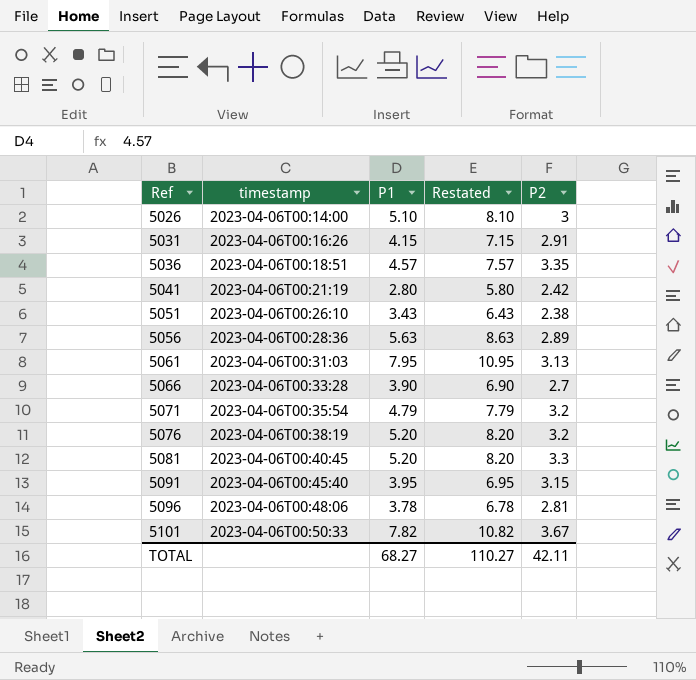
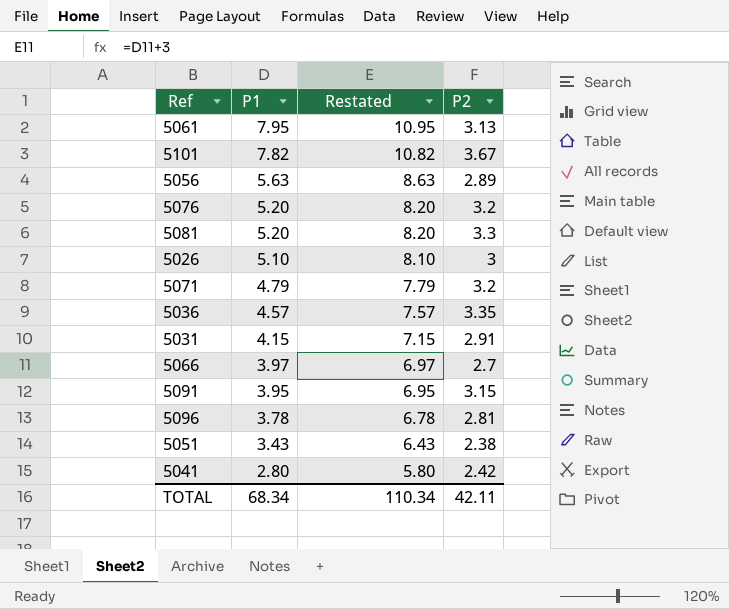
row order: Ref ascending -> P1 descending
column timestamp | position: 2 -> none
5066 | P1: 3.90 -> 3.97
5066 | Restated: 6.90 -> 6.97
TOTAL | P1: 68.27 -> 68.34
TOTAL | Restated: 110.27 -> 110.34

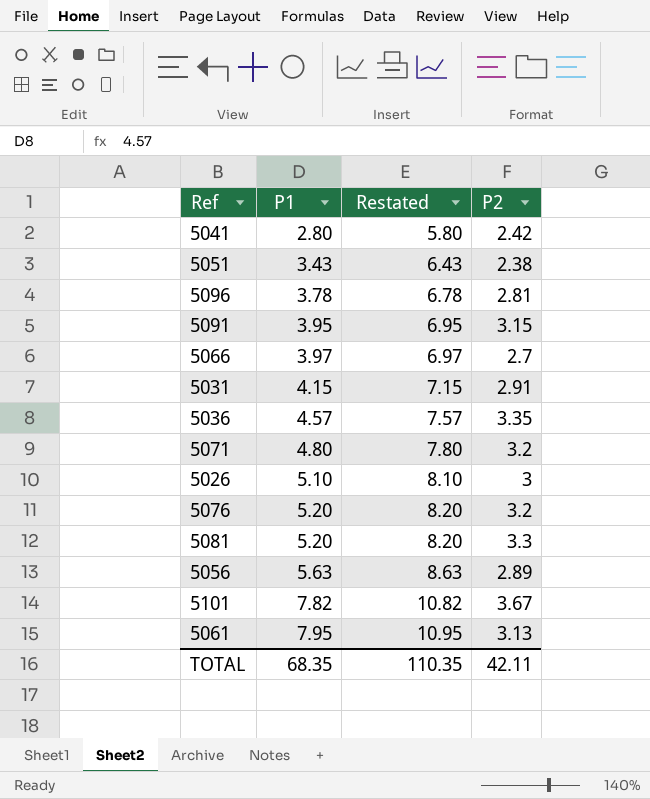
row order: P1 descending -> P1 ascending
5071 | P1: 4.79 -> 4.80
5071 | Restated: 7.79 -> 7.80
TOTAL | P1: 68.34 -> 68.35
TOTAL | Restated: 110.34 -> 110.35

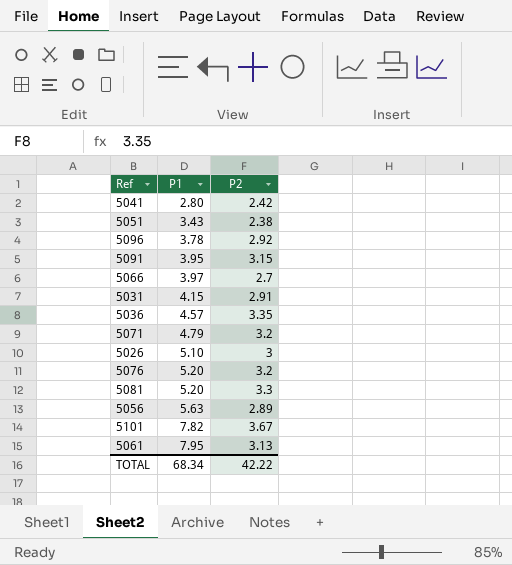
column Restated | formula: [P1] + 3 -> none
5096 | P2: 2.81 -> 2.92
5071 | P1: 4.80 -> 4.79
TOTAL | P1: 68.35 -> 68.34
TOTAL | P2: 42.11 -> 42.22

